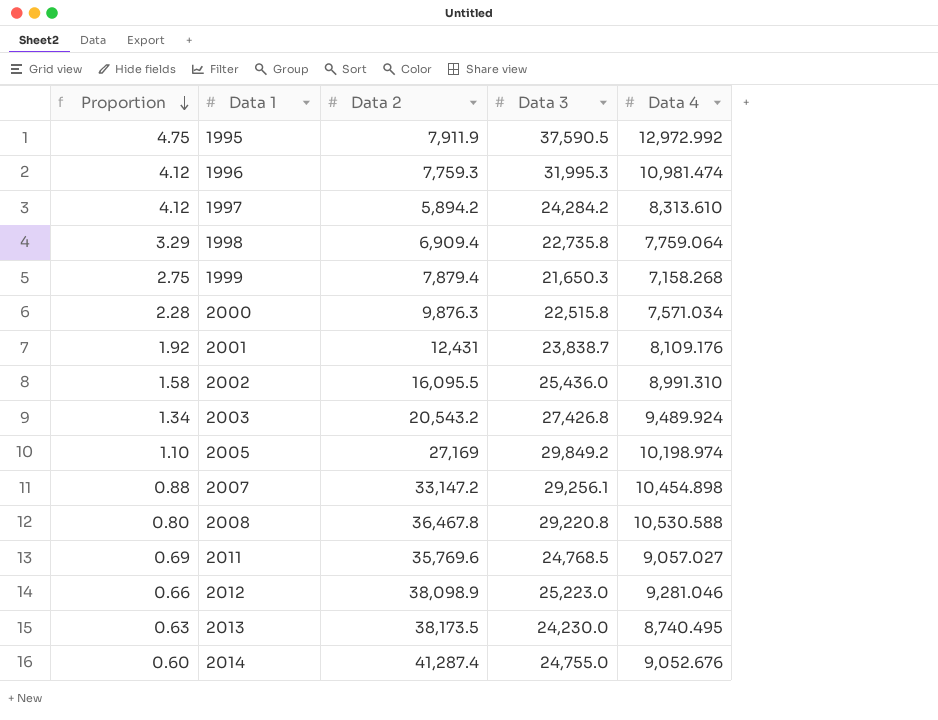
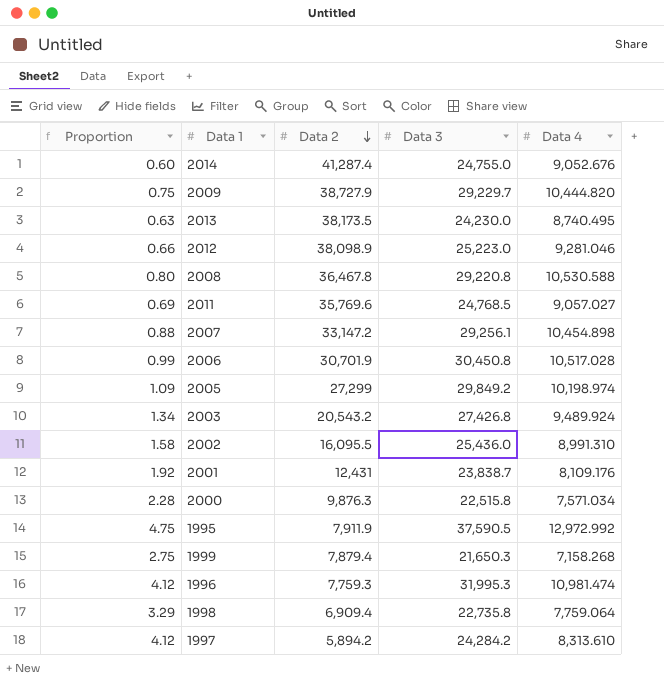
row order: Proportion descending -> Data 2 descending
row 2009: none -> 0.75 | 38,727.9 | 29,229.7 | 10,444.820
row 2006: none -> 0.99 | 30,701.9 | 30,450.8 | 10,517.028
2005 | Proportion: 1.10 -> 1.09
2005 | Data 2: 27,169 -> 27,299

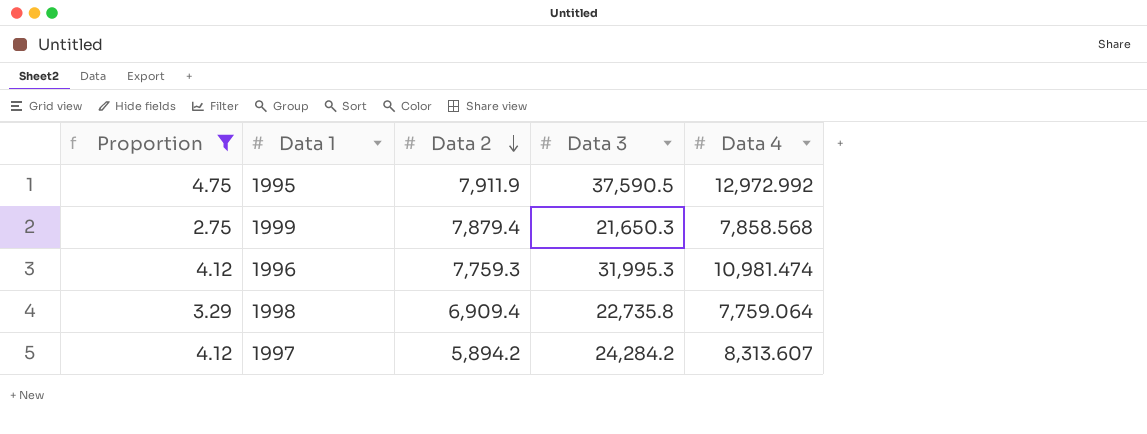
filter: none -> Proportion >= 2.75
1999 | Data 4: 7,158.268 -> 7,858.568
1997 | Data 4: 8,313.610 -> 8,313.607

